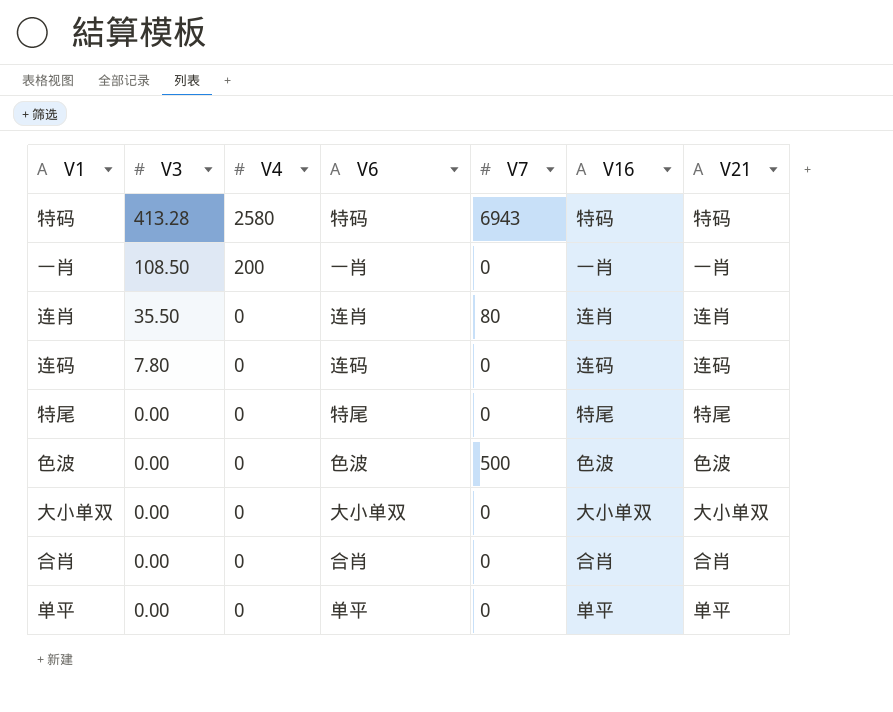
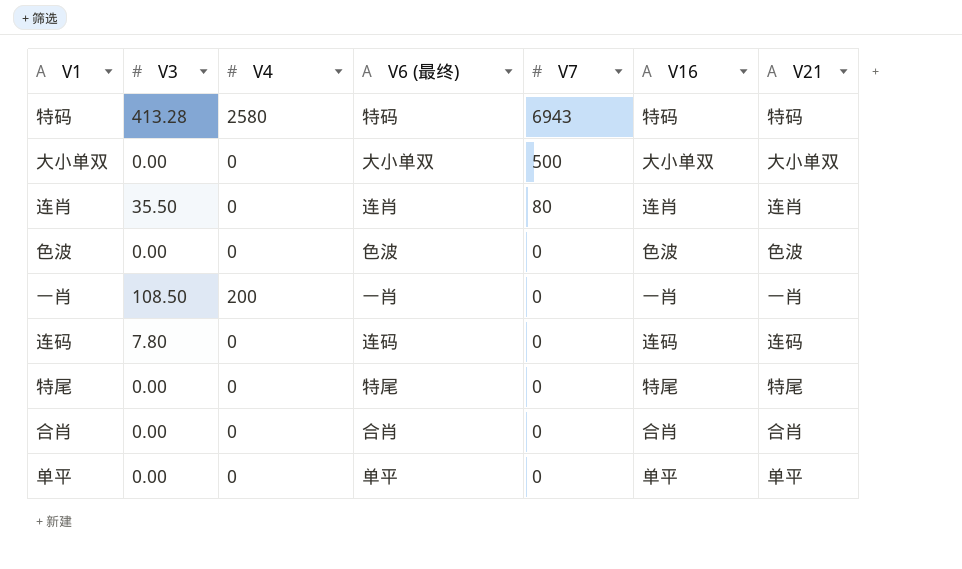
row order: V3 descending -> V7 descending
column name: V6 -> V6 (最终)
大小单双 | V7: 0 -> 500
色波 | V7: 500 -> 0

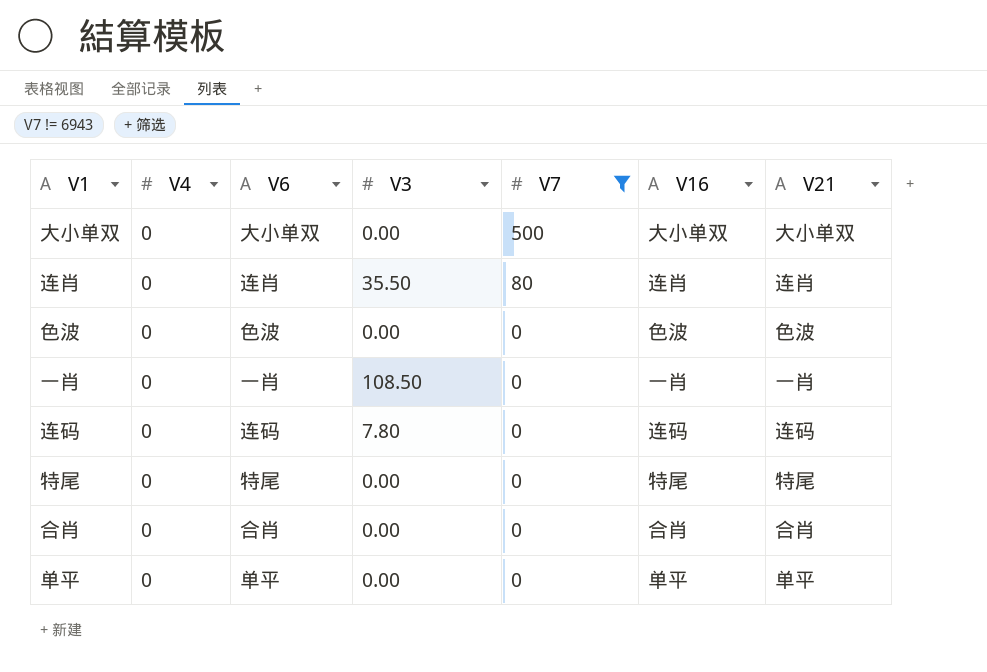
filter: none -> V7 != 6943
column name: V6 (最终) -> V6
column V3 | position: 2 -> 4
一肖 | V4: 200 -> 0

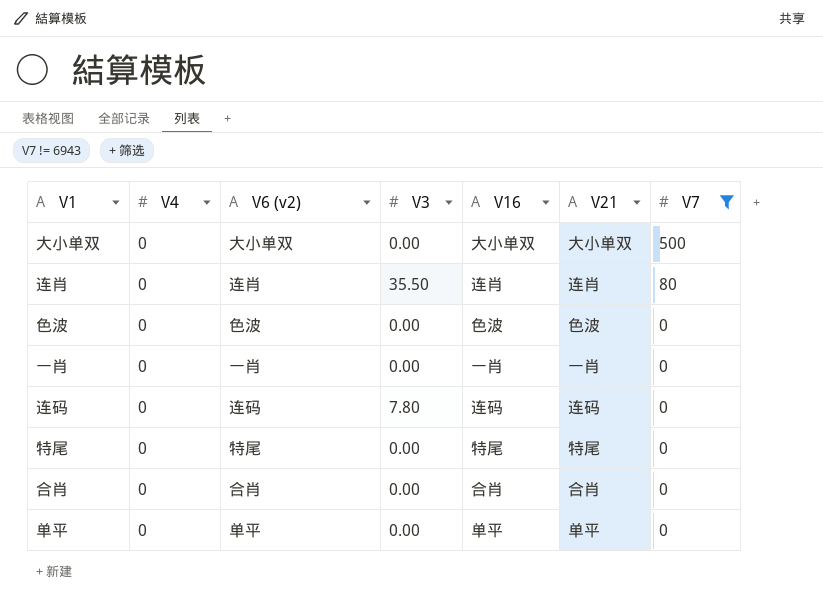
column name: V6 -> V6 (v2)
column V7 | position: 5 -> 7
一肖 | V3: 108.50 -> 0.00

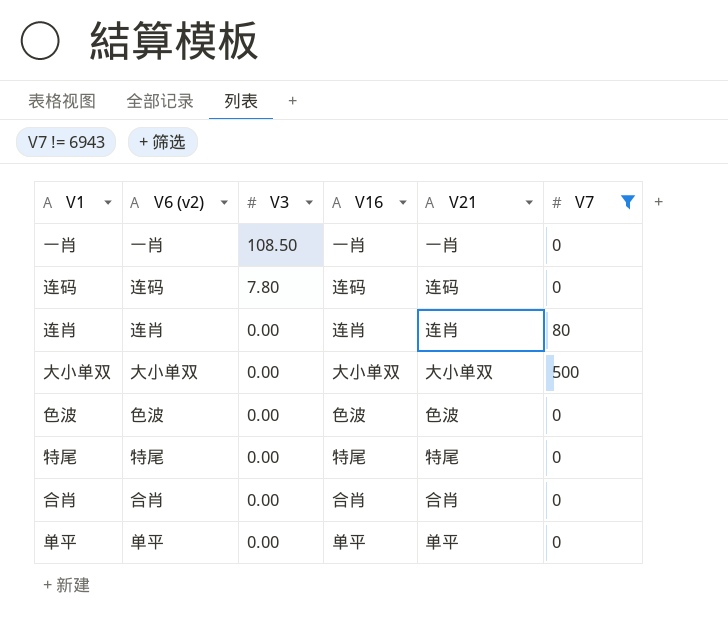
row order: V7 descending -> V3 descending
column V4 | position: 2 -> none
一肖 | V3: 0.00 -> 108.50
连肖 | V3: 35.50 -> 0.00

